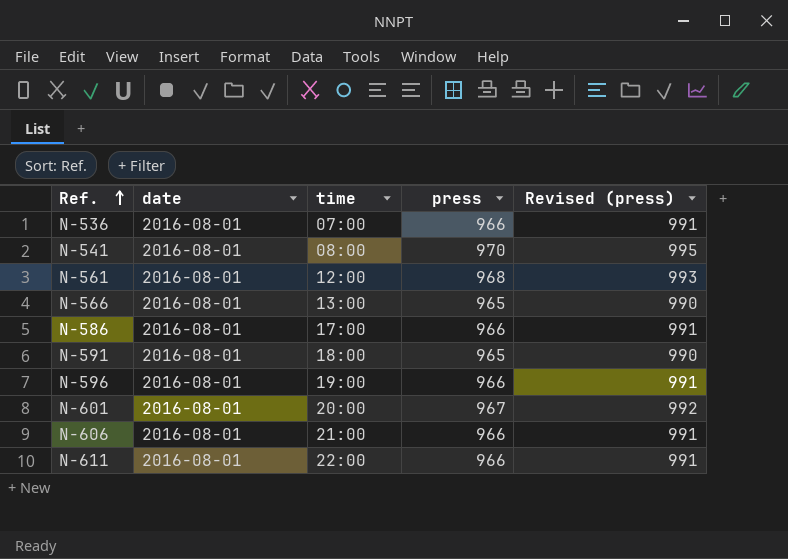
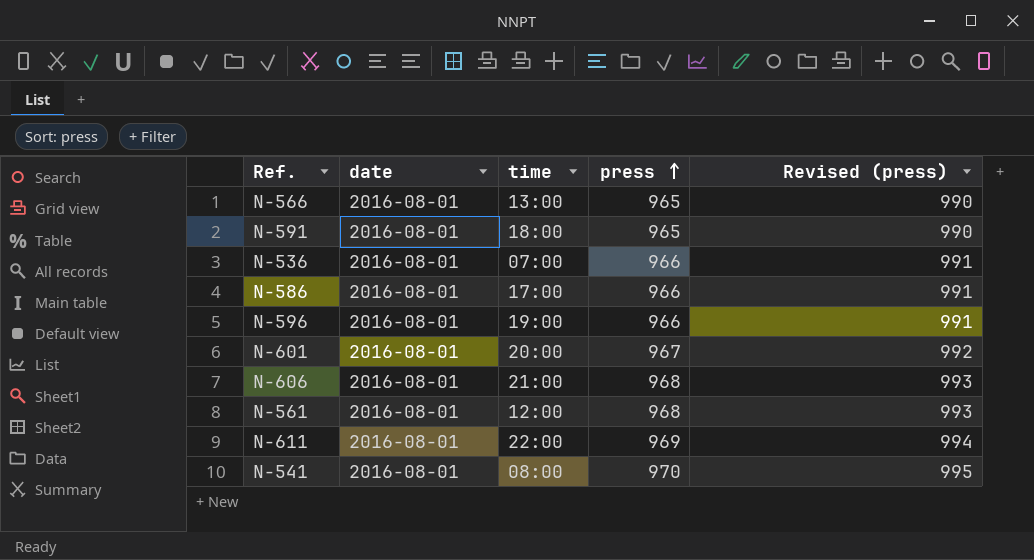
row order: Ref. ascending -> press ascending
N-606 | press: 966 -> 968
N-606 | Revised (press): 991 -> 993
N-611 | press: 966 -> 969
N-611 | Revised (press): 991 -> 994

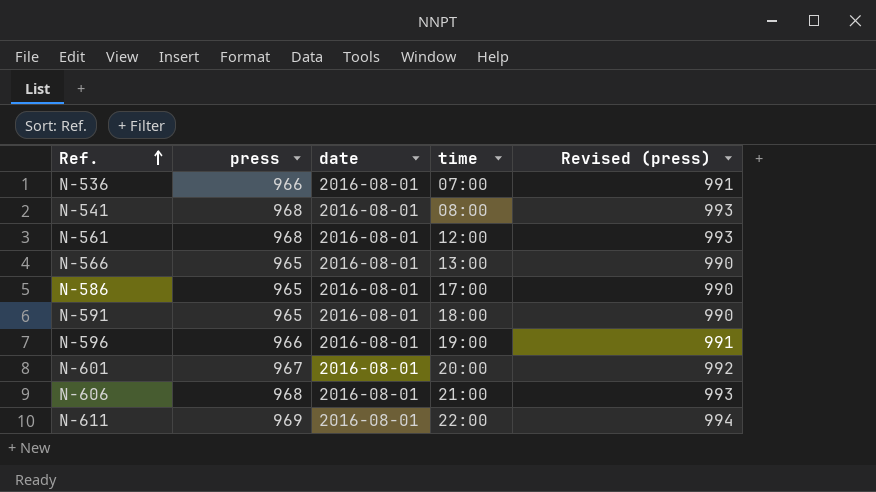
row order: press ascending -> Ref. ascending
column press | position: 4 -> 2
N-541 | press: 970 -> 968
N-541 | Revised (press): 995 -> 993
N-586 | press: 966 -> 965
N-586 | Revised (press): 991 -> 990

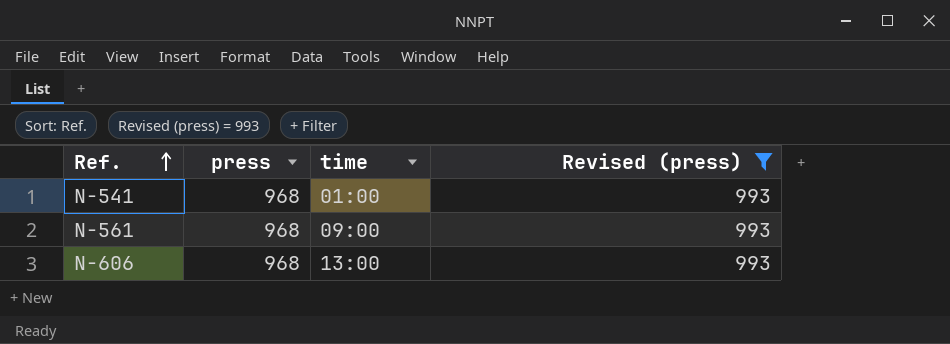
filter: none -> Revised (press) = 993
column date | position: 3 -> none
N-541 | time: 08:00 -> 01:00
N-561 | time: 12:00 -> 09:00
N-606 | time: 21:00 -> 13:00

